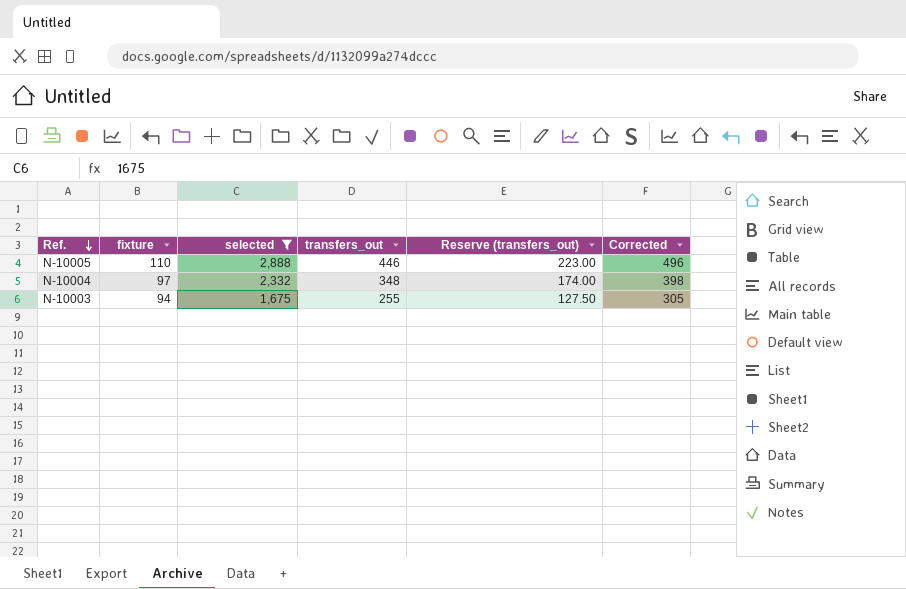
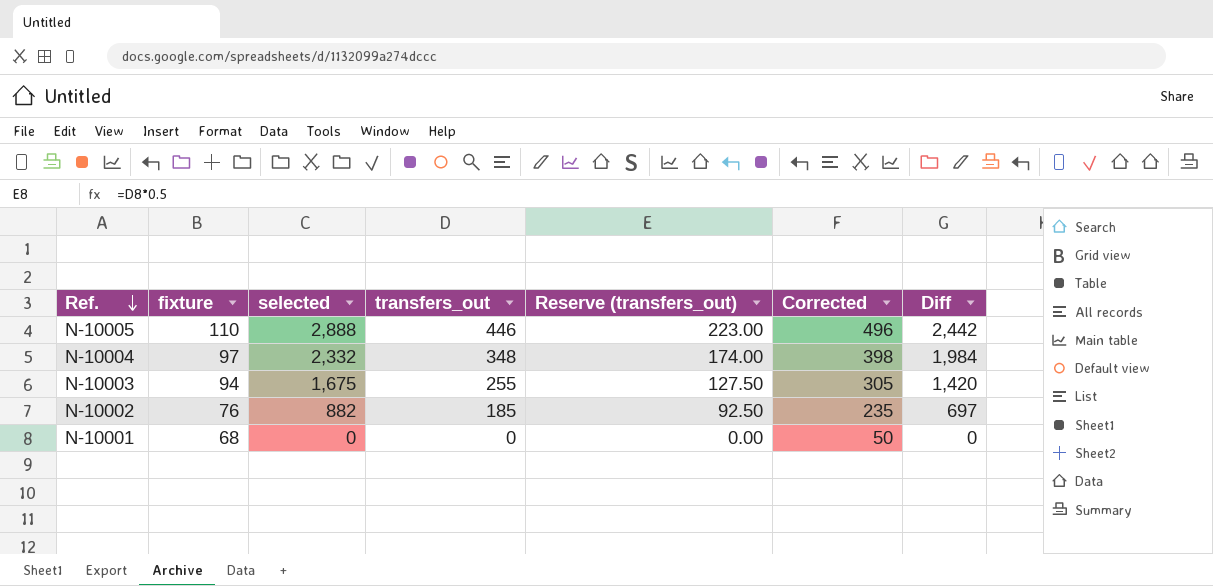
filter: selected >= 1,675 -> none
column Diff | formula: none -> [selected] - [transfers_out]

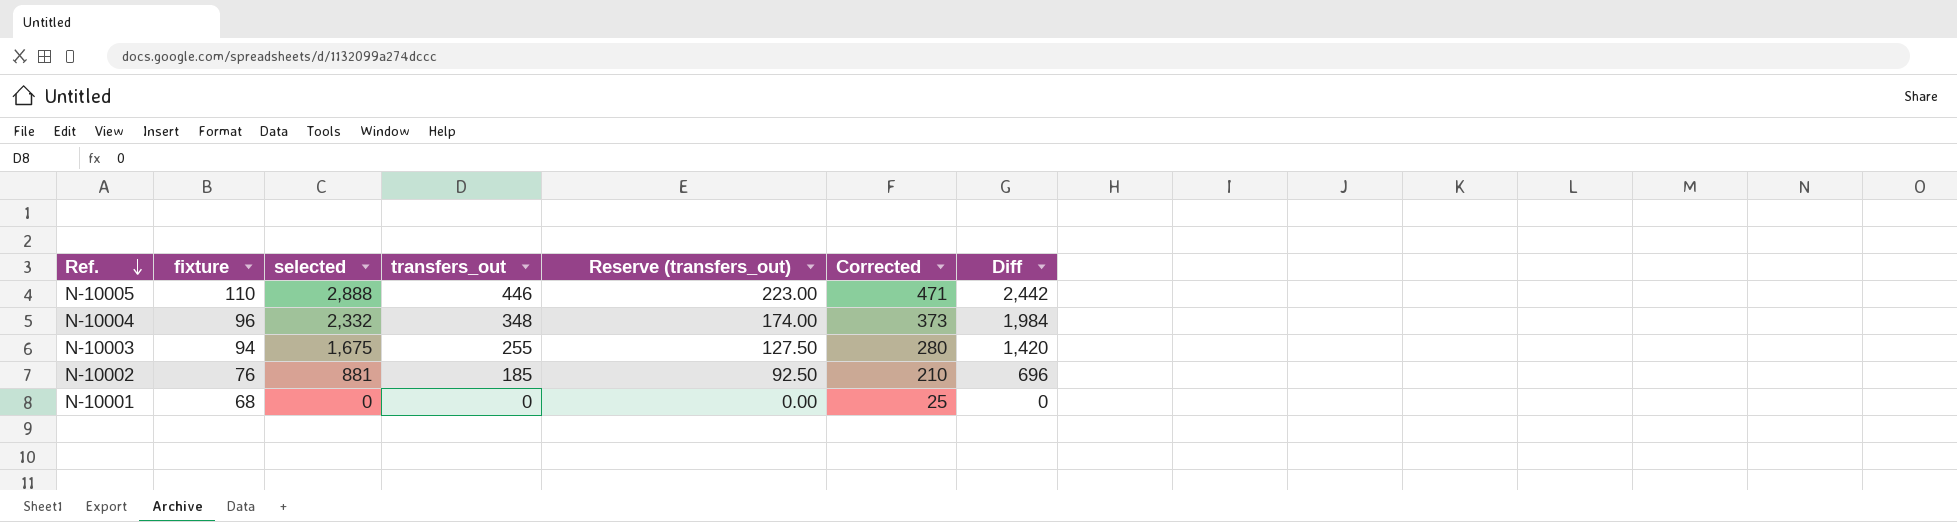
column Corrected | formula: [transfers_out] + 50 -> [transfers_out] + 25
N-10004 | fixture: 97 -> 96
N-10002 | selected: 882 -> 881
N-10002 | Diff: 697 -> 696

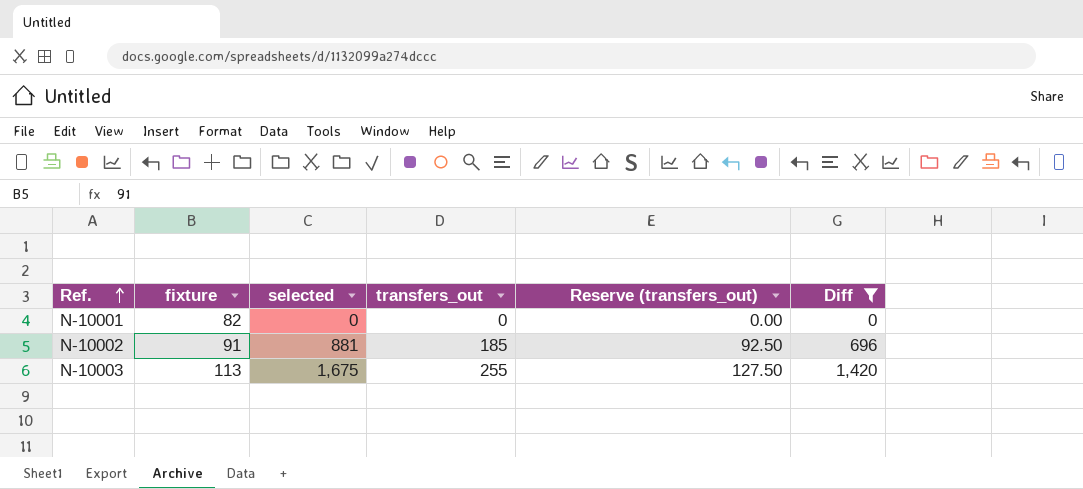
filter: none -> Diff <= 1,420
row order: Ref. descending -> Ref. ascending
column Corrected | formula: [transfers_out] + 25 -> none
N-10001 | fixture: 68 -> 82
N-10002 | fixture: 76 -> 91
N-10003 | fixture: 94 -> 113

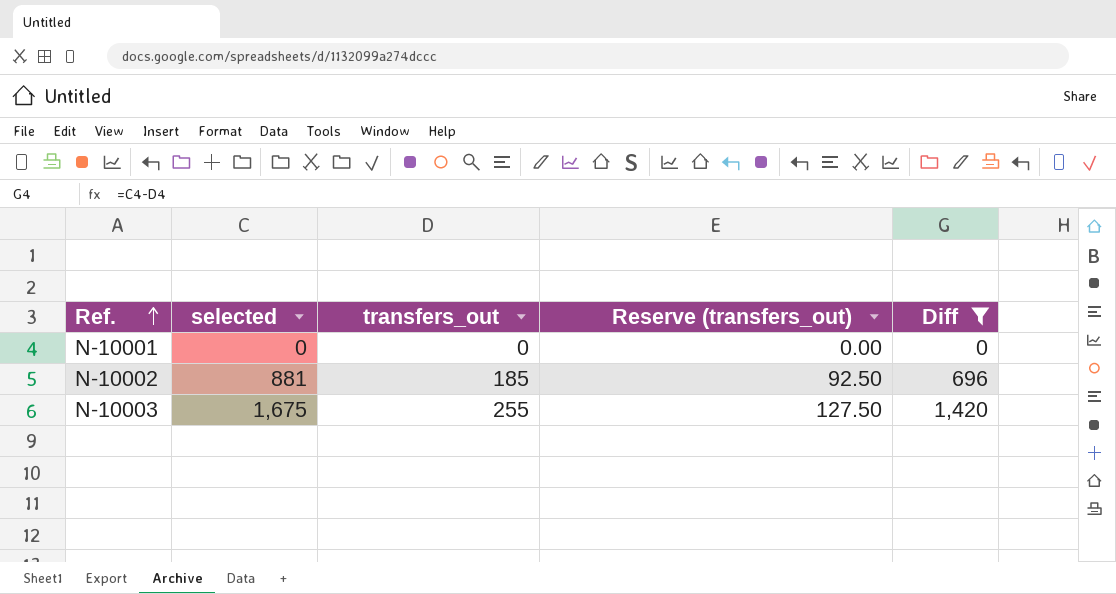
column fixture | position: 2 -> none

